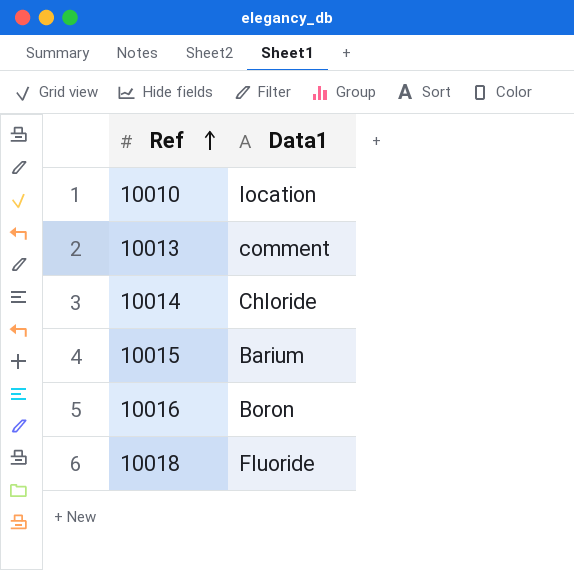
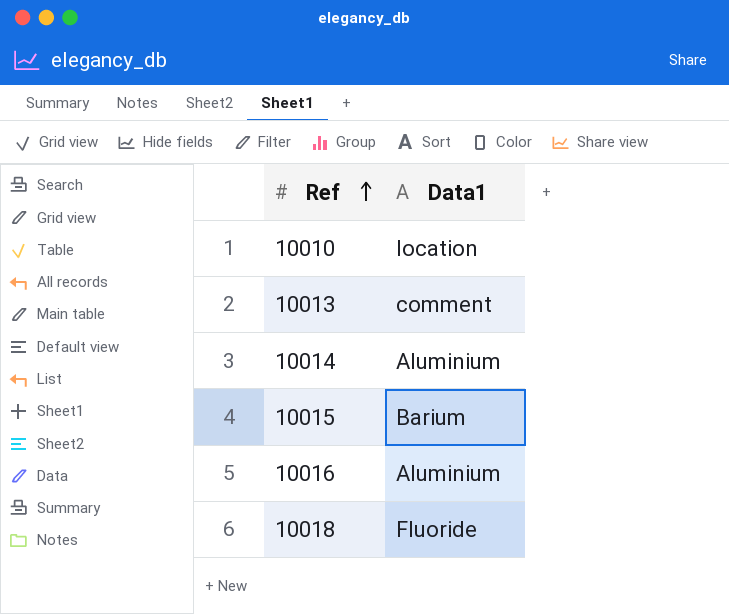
10014 | Data1: Chloride -> Aluminium
10016 | Data1: Boron -> Aluminium

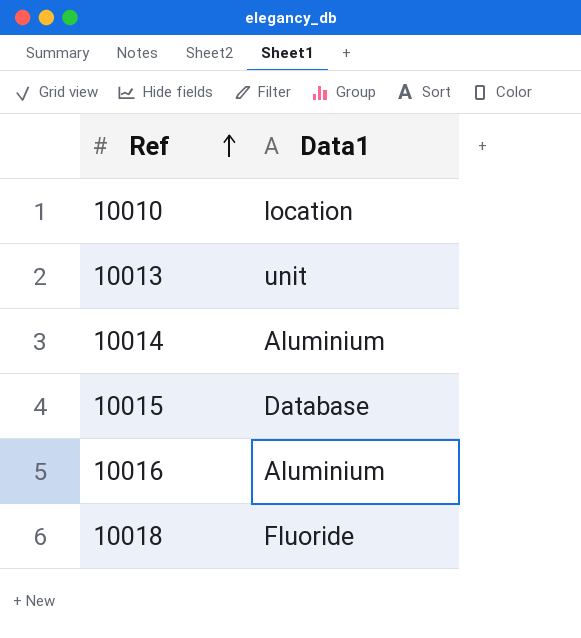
10013 | Data1: comment -> unit
10015 | Data1: Barium -> Database

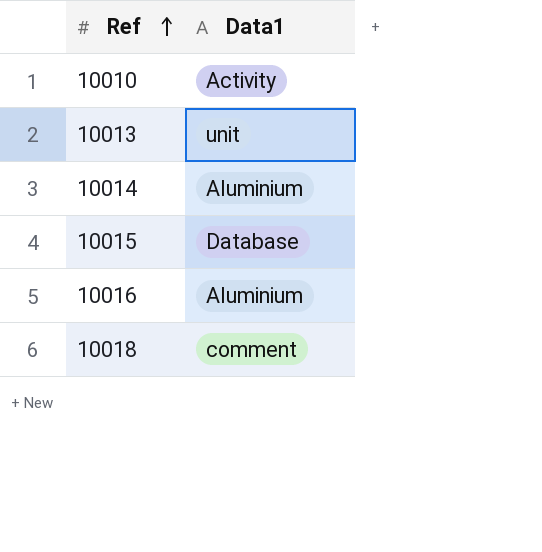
10010 | Data1: location -> Activity
10018 | Data1: Fluoride -> comment

